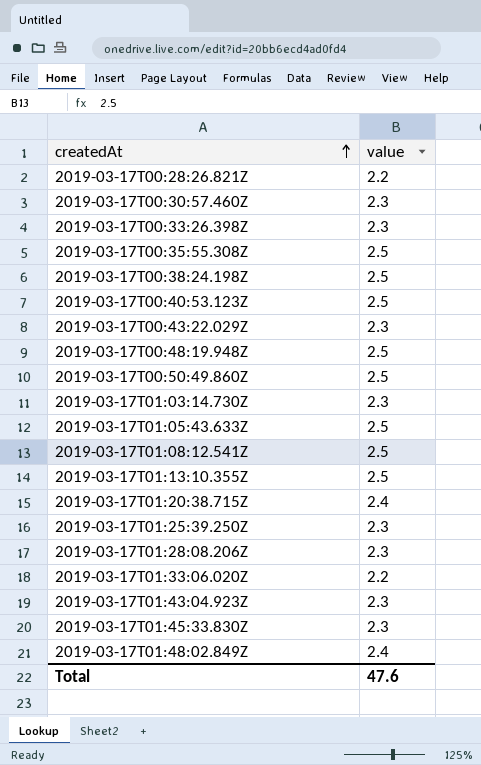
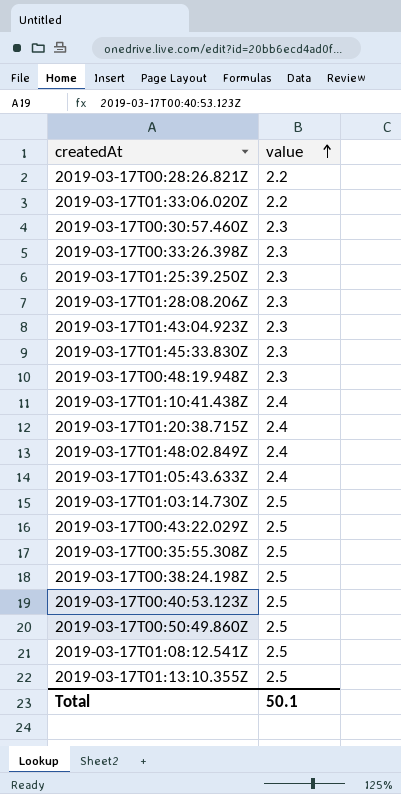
row order: createdAt ascending -> value ascending
2019-03-17T00:48:19.948Z | value: 2.5 -> 2.3
row 2019-03-17T01:10:41.438Z: none -> 2.4
2019-03-17T01:05:43.633Z | value: 2.5 -> 2.4
2019-03-17T01:03:14.730Z | value: 2.3 -> 2.5
2019-03-17T00:43:22.029Z | value: 2.3 -> 2.5
Total | value: 47.6 -> 50.1

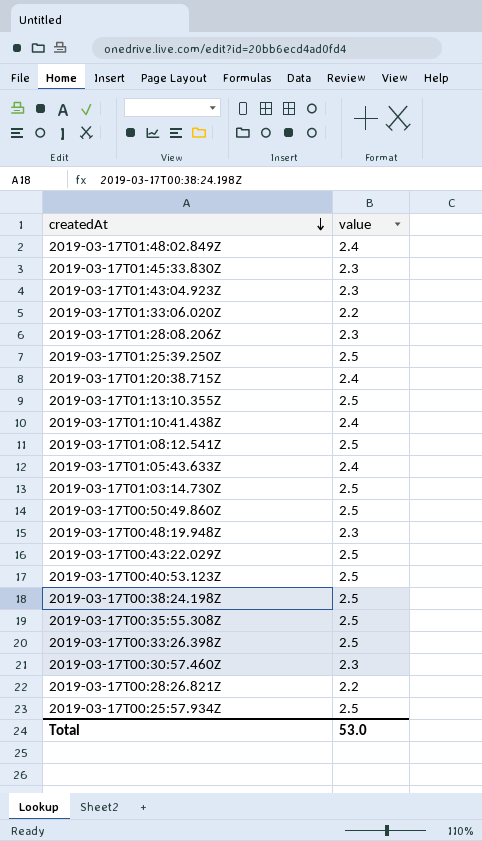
row order: value ascending -> createdAt descending
2019-03-17T01:25:39.250Z | value: 2.3 -> 2.5
2019-03-17T00:33:26.398Z | value: 2.3 -> 2.5
row 2019-03-17T00:25:57.934Z: none -> 2.5
Total | value: 50.1 -> 53.0

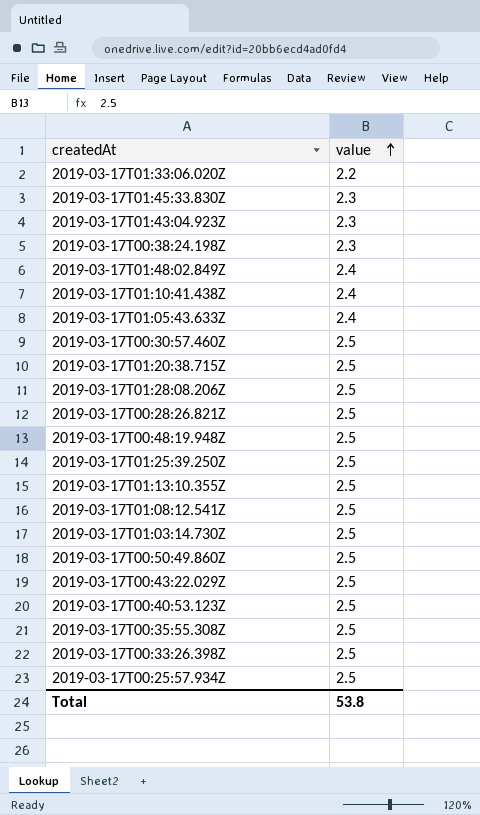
row order: createdAt descending -> value ascending
2019-03-17T00:38:24.198Z | value: 2.5 -> 2.3
2019-03-17T00:30:57.460Z | value: 2.3 -> 2.5
2019-03-17T01:20:38.715Z | value: 2.4 -> 2.5
2019-03-17T01:28:08.206Z | value: 2.3 -> 2.5
2019-03-17T00:28:26.821Z | value: 2.2 -> 2.5
2019-03-17T00:48:19.948Z | value: 2.3 -> 2.5
Total | value: 53.0 -> 53.8

